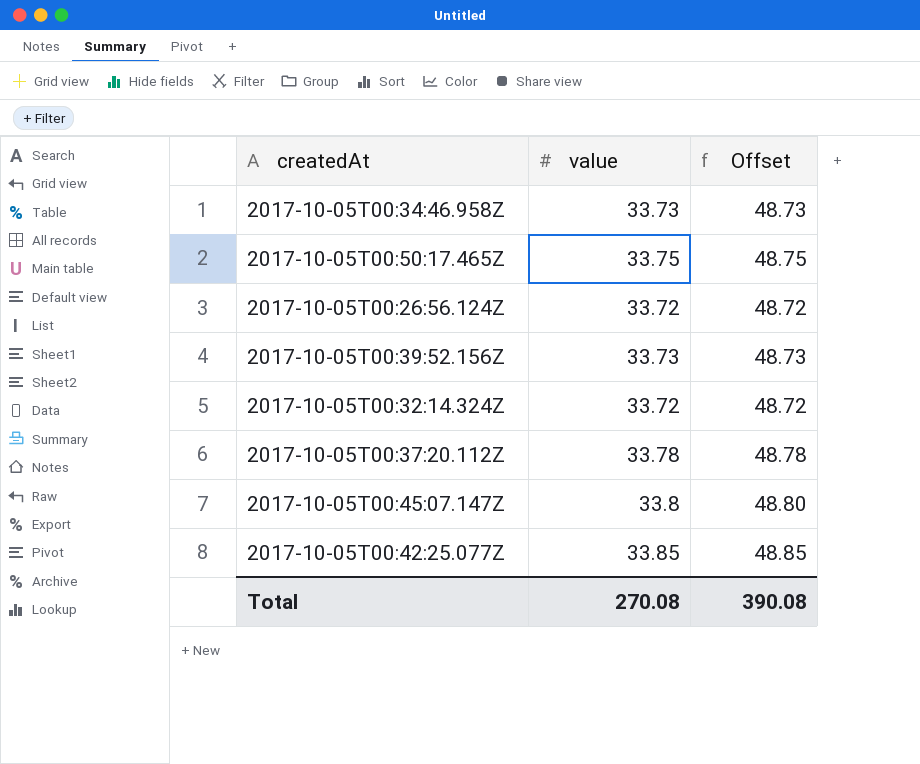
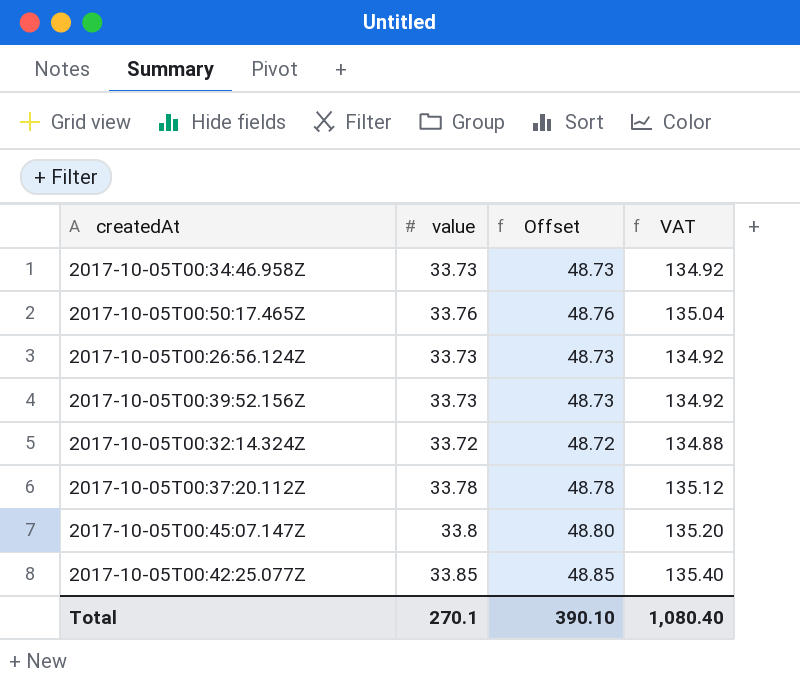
column VAT | formula: none -> [value] * 4
2017-10-05T00:50:17.465Z | value: 33.75 -> 33.76
2017-10-05T00:50:17.465Z | Offset: 48.75 -> 48.76
2017-10-05T00:26:56.124Z | value: 33.72 -> 33.73
2017-10-05T00:26:56.124Z | Offset: 48.72 -> 48.73
Total | value: 270.08 -> 270.1
Total | Offset: 390.08 -> 390.10

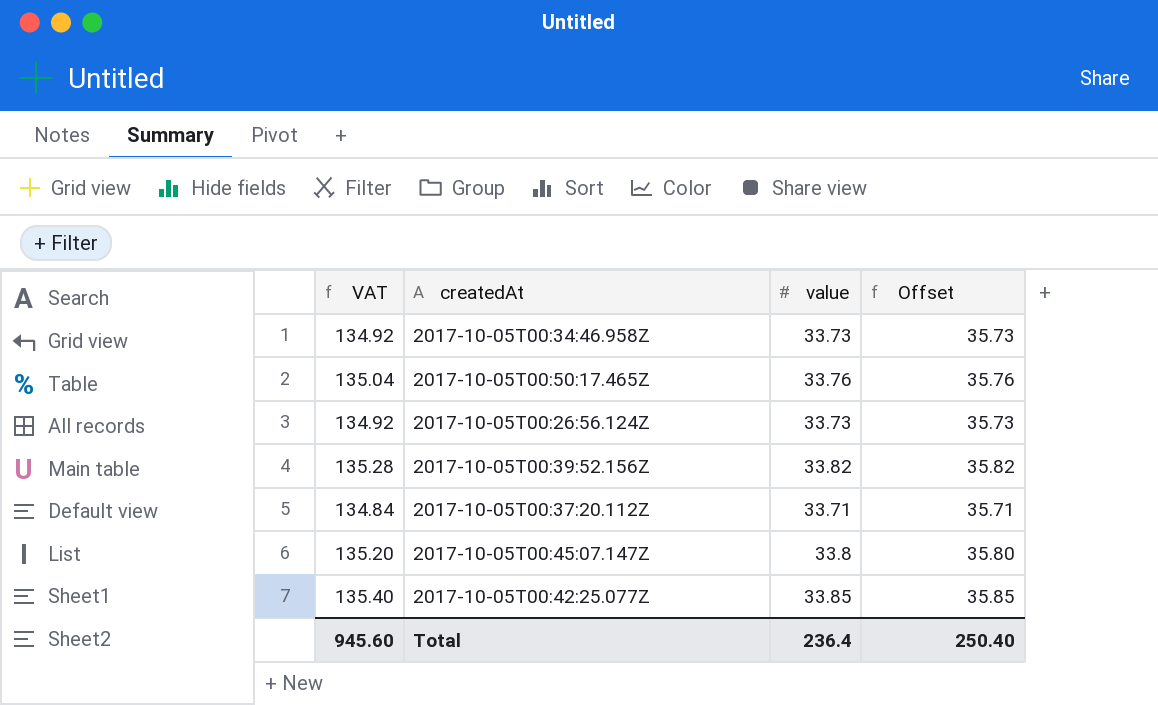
column VAT | position: 4 -> 1
column Offset | formula: [value] + 15 -> [value] + 2
row 2017-10-05T00:32:14.324Z: 33.72 | 48.72 | 134.88 -> none
2017-10-05T00:39:52.156Z | VAT: 134.92 -> 135.28
2017-10-05T00:39:52.156Z | value: 33.73 -> 33.82
2017-10-05T00:37:20.112Z | VAT: 135.12 -> 134.84
2017-10-05T00:37:20.112Z | value: 33.78 -> 33.71
Total | VAT: 1,080.40 -> 945.60
Total | value: 270.1 -> 236.4
Total | Offset: 390.10 -> 250.40

